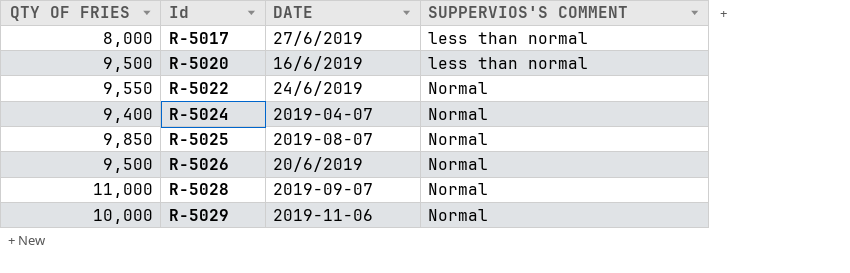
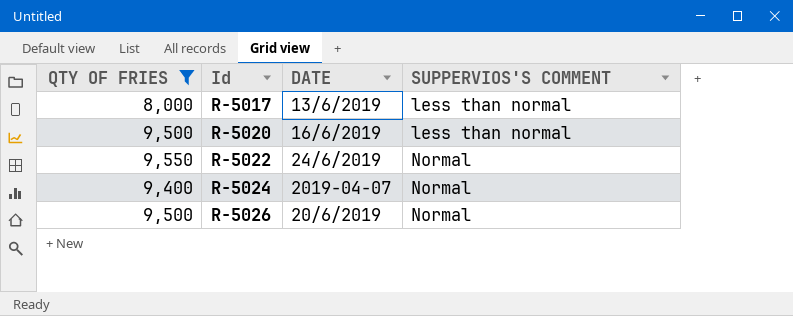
filter: none -> QTY OF FRIES <= 9,550
R-5017 | DATE: 27/6/2019 -> 13/6/2019

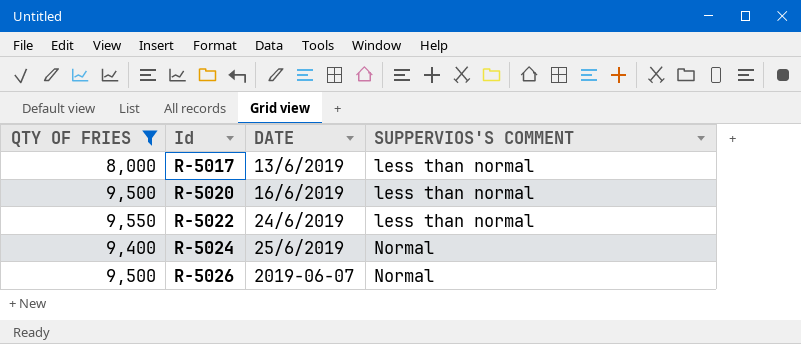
R-5022 | SUPPERVIOS'S COMMENT: Normal -> less than normal
R-5024 | DATE: 2019-04-07 -> 25/6/2019
R-5026 | DATE: 20/6/2019 -> 2019-06-07

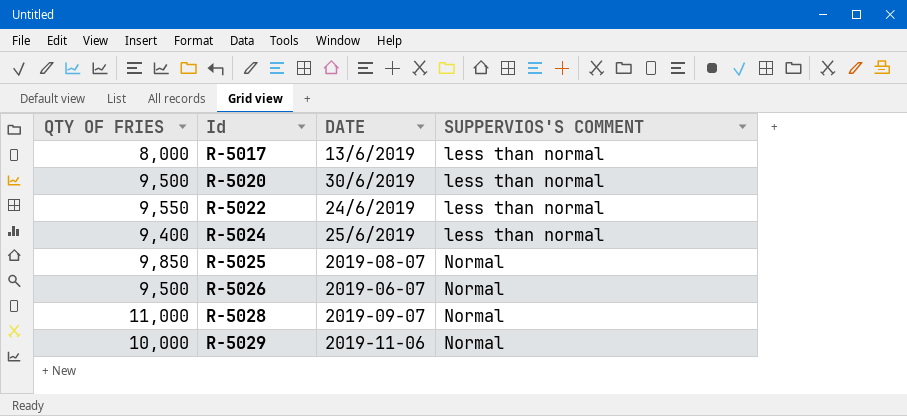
filter: QTY OF FRIES <= 9,550 -> none
R-5020 | DATE: 16/6/2019 -> 30/6/2019
R-5024 | SUPPERVIOS'S COMMENT: Normal -> less than normal

